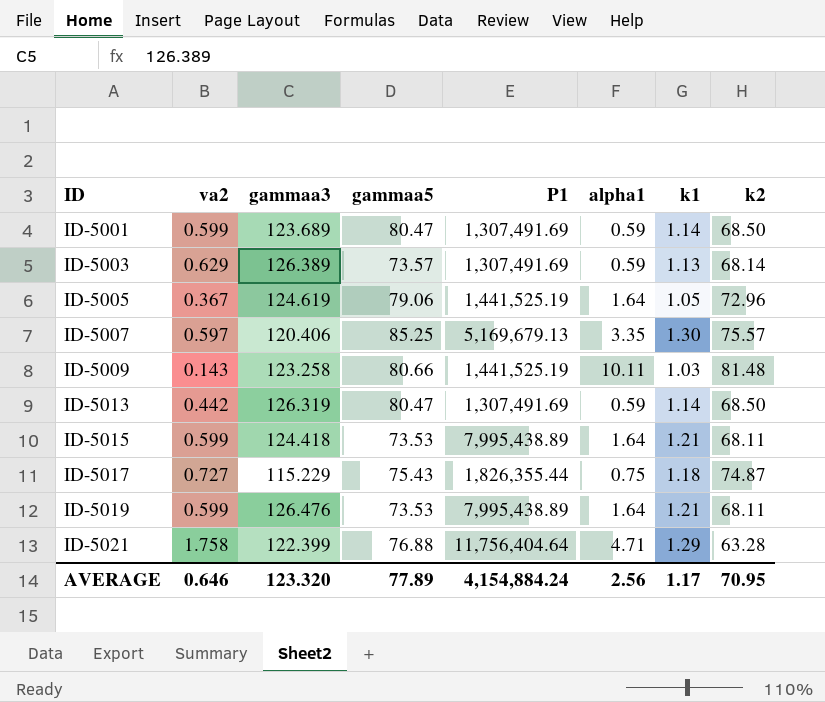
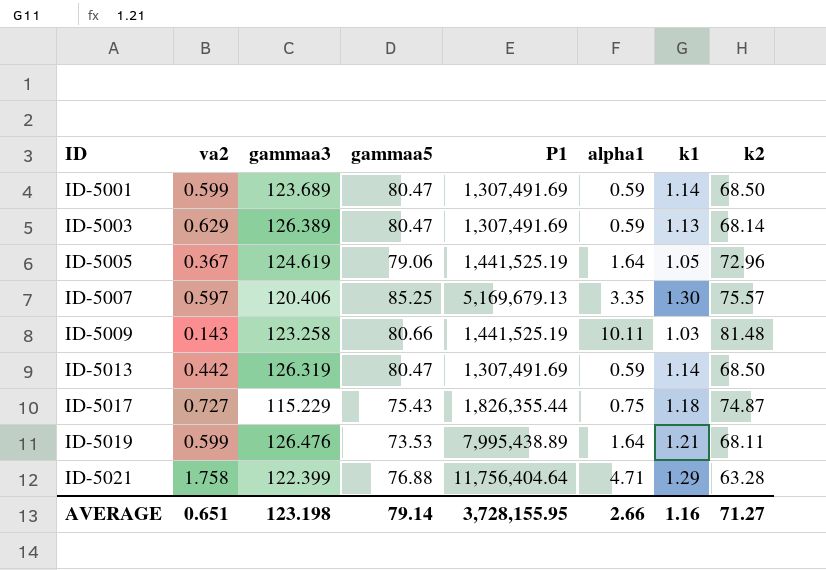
row ID-5015: 0.599 | 124.418 | 73.53 | 7,995,438.89 | 1.64 | 1.21 | 68.11 -> none
ID-5003 | gammaa5: 73.57 -> 80.47
AVERAGE | va2: 0.646 -> 0.651
AVERAGE | gammaa3: 123.320 -> 123.198
AVERAGE | gammaa5: 77.89 -> 79.14
AVERAGE | P1: 4,154,884.24 -> 3,728,155.95
AVERAGE | alpha1: 2.56 -> 2.66
AVERAGE | k1: 1.17 -> 1.16
AVERAGE | k2: 70.95 -> 71.27

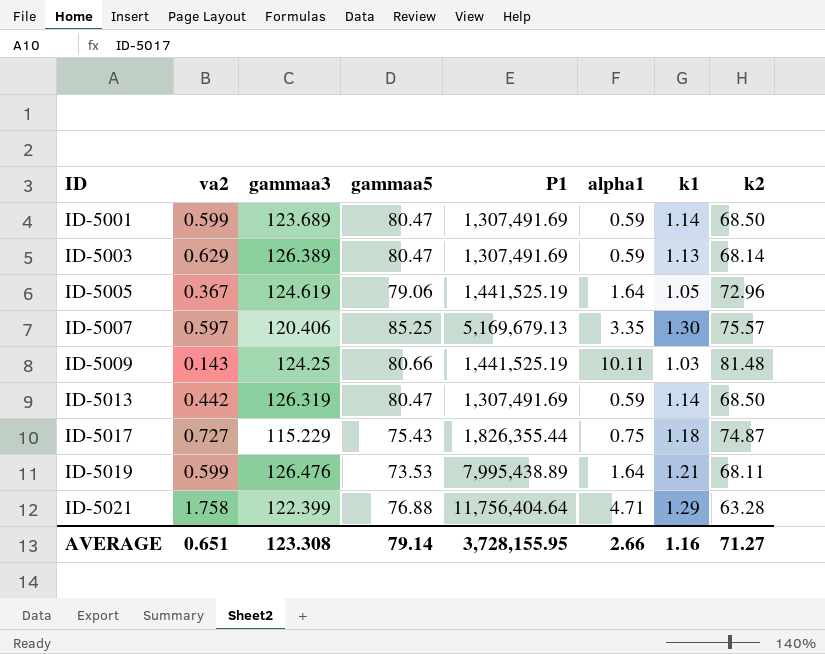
ID-5009 | gammaa3: 123.258 -> 124.25
AVERAGE | gammaa3: 123.198 -> 123.308

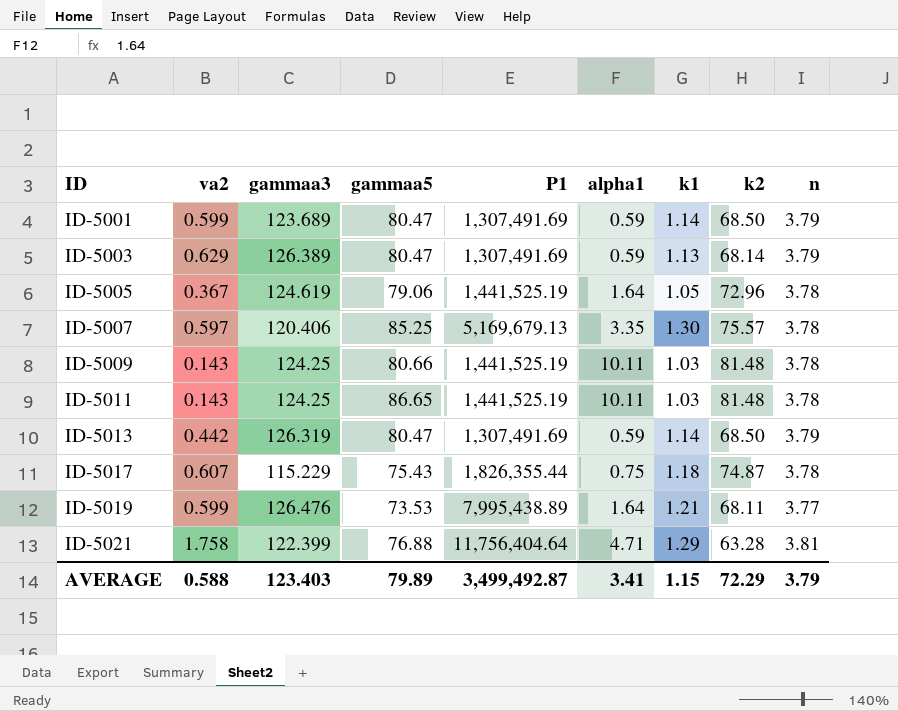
column n | position: none -> 9
row ID-5011: none -> 0.143 | 124.25 | 86.65 | 1,441,525.19 | 10.11 | 1.03 | 81.48 | 3.78
ID-5017 | va2: 0.727 -> 0.607
AVERAGE | va2: 0.651 -> 0.588
AVERAGE | gammaa3: 123.308 -> 123.403
AVERAGE | gammaa5: 79.14 -> 79.89
AVERAGE | P1: 3,728,155.95 -> 3,499,492.87
AVERAGE | alpha1: 2.66 -> 3.41
AVERAGE | k1: 1.16 -> 1.15
AVERAGE | k2: 71.27 -> 72.29

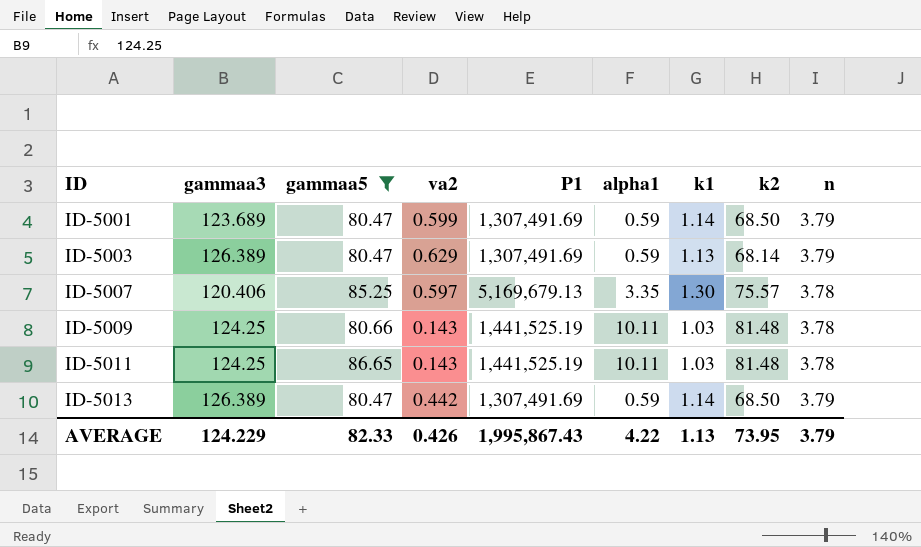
filter: none -> gammaa5 >= 80.47
column va2 | position: 2 -> 4
ID-5013 | gammaa3: 126.319 -> 126.389
AVERAGE | gammaa3: 123.403 -> 124.229
AVERAGE | gammaa5: 79.89 -> 82.33
AVERAGE | va2: 0.588 -> 0.426
AVERAGE | P1: 3,499,492.87 -> 1,995,867.43
AVERAGE | alpha1: 3.41 -> 4.22
AVERAGE | k1: 1.15 -> 1.13
AVERAGE | k2: 72.29 -> 73.95

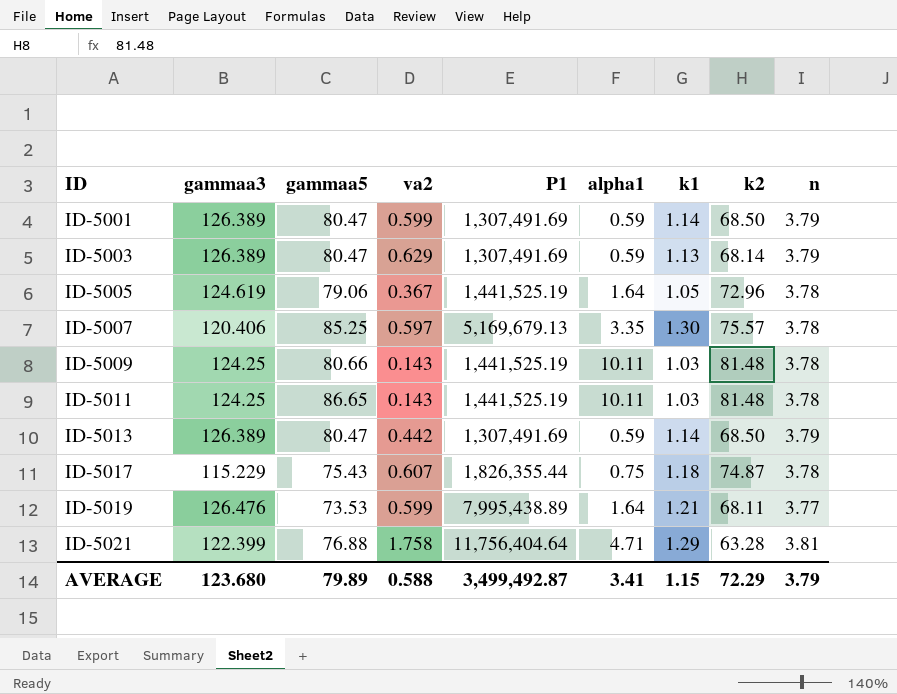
filter: gammaa5 >= 80.47 -> none
ID-5001 | gammaa3: 123.689 -> 126.389
AVERAGE | gammaa3: 124.229 -> 123.680
AVERAGE | gammaa5: 82.33 -> 79.89
AVERAGE | va2: 0.426 -> 0.588
AVERAGE | P1: 1,995,867.43 -> 3,499,492.87
AVERAGE | alpha1: 4.22 -> 3.41
AVERAGE | k1: 1.13 -> 1.15
AVERAGE | k2: 73.95 -> 72.29

